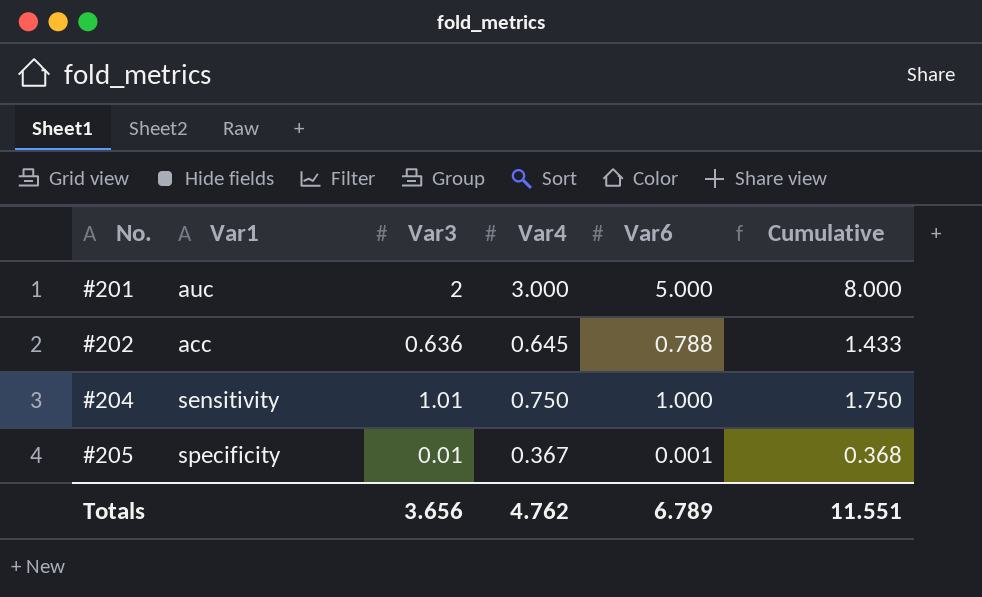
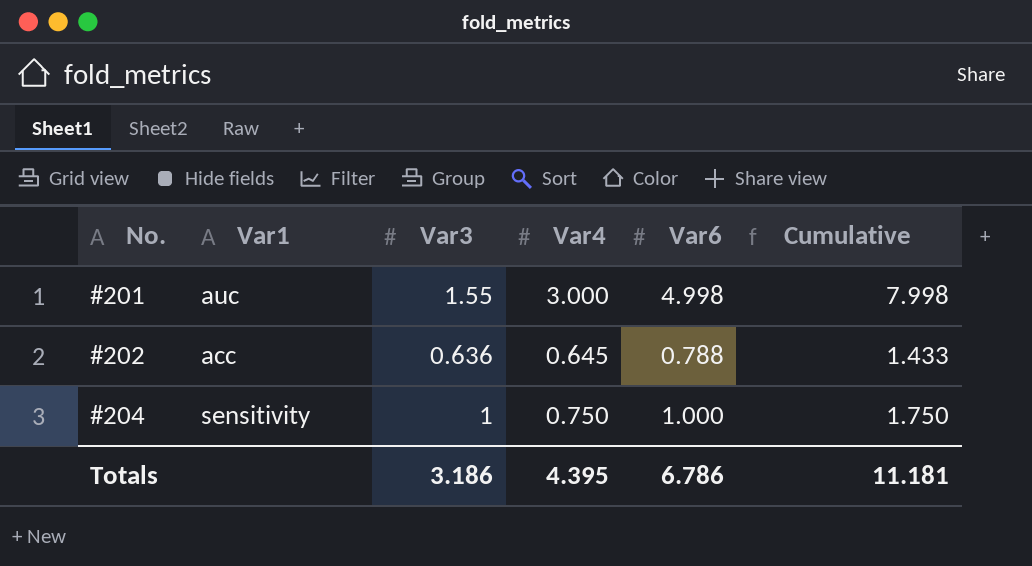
row #205: specificity | 0.01 | 0.367 | 0.001 | 0.368 -> none
#201 | Var3: 2 -> 1.55
#201 | Var6: 5.000 -> 4.998
#201 | Cumulative: 8.000 -> 7.998
#204 | Var3: 1.01 -> 1
Totals | Var3: 3.656 -> 3.186
Totals | Var4: 4.762 -> 4.395
Totals | Var6: 6.789 -> 6.786
Totals | Cumulative: 11.551 -> 11.181

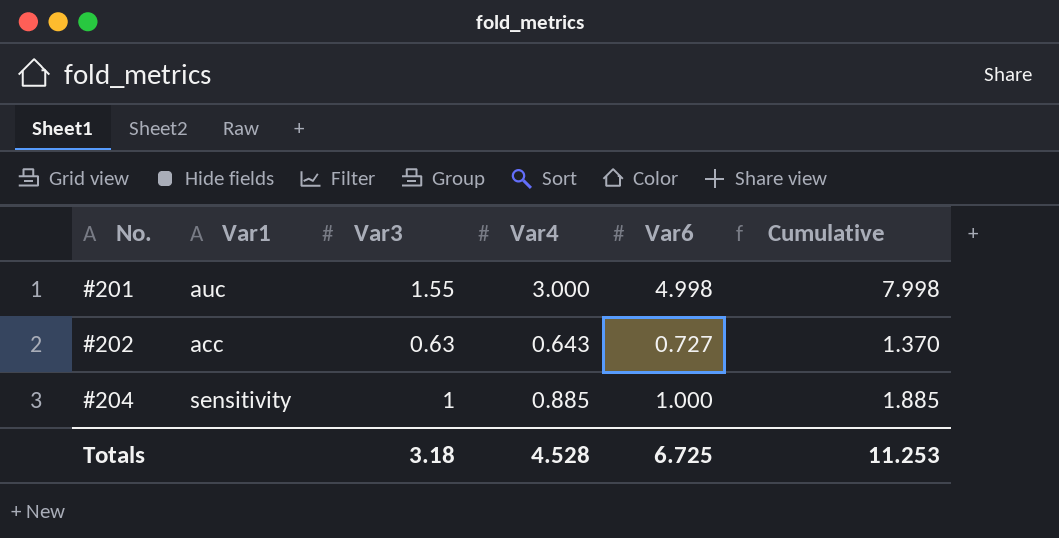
#202 | Var3: 0.636 -> 0.63
#202 | Var4: 0.645 -> 0.643
#202 | Var6: 0.788 -> 0.727
#202 | Cumulative: 1.433 -> 1.370
#204 | Var4: 0.750 -> 0.885
#204 | Cumulative: 1.750 -> 1.885
Totals | Var3: 3.186 -> 3.18
Totals | Var4: 4.395 -> 4.528
Totals | Var6: 6.786 -> 6.725
Totals | Cumulative: 11.181 -> 11.253

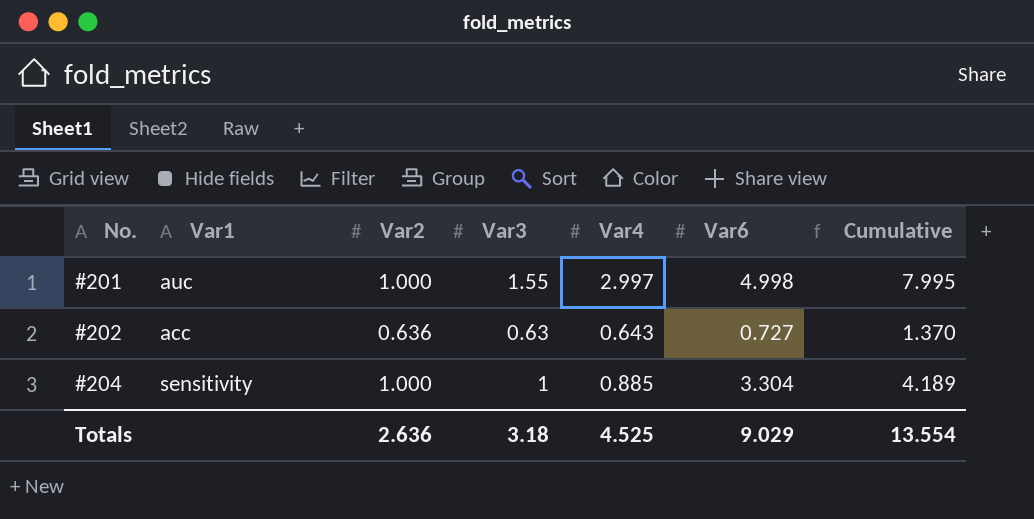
column Var2 | position: none -> 3
#201 | Var4: 3.000 -> 2.997
#201 | Cumulative: 7.998 -> 7.995
#204 | Var6: 1.000 -> 3.304
#204 | Cumulative: 1.885 -> 4.189
Totals | Var4: 4.528 -> 4.525
Totals | Var6: 6.725 -> 9.029
Totals | Cumulative: 11.253 -> 13.554

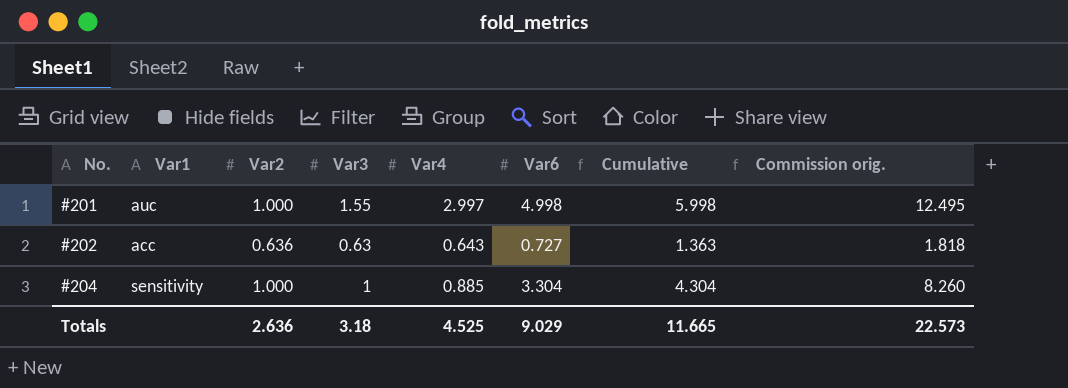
column Cumulative | formula: [Var4] + [Var6] -> [Var2] + [Var6]
column Commission orig. | formula: none -> [Var6] * 2.5
Totals | Cumulative: 13.554 -> 11.665

